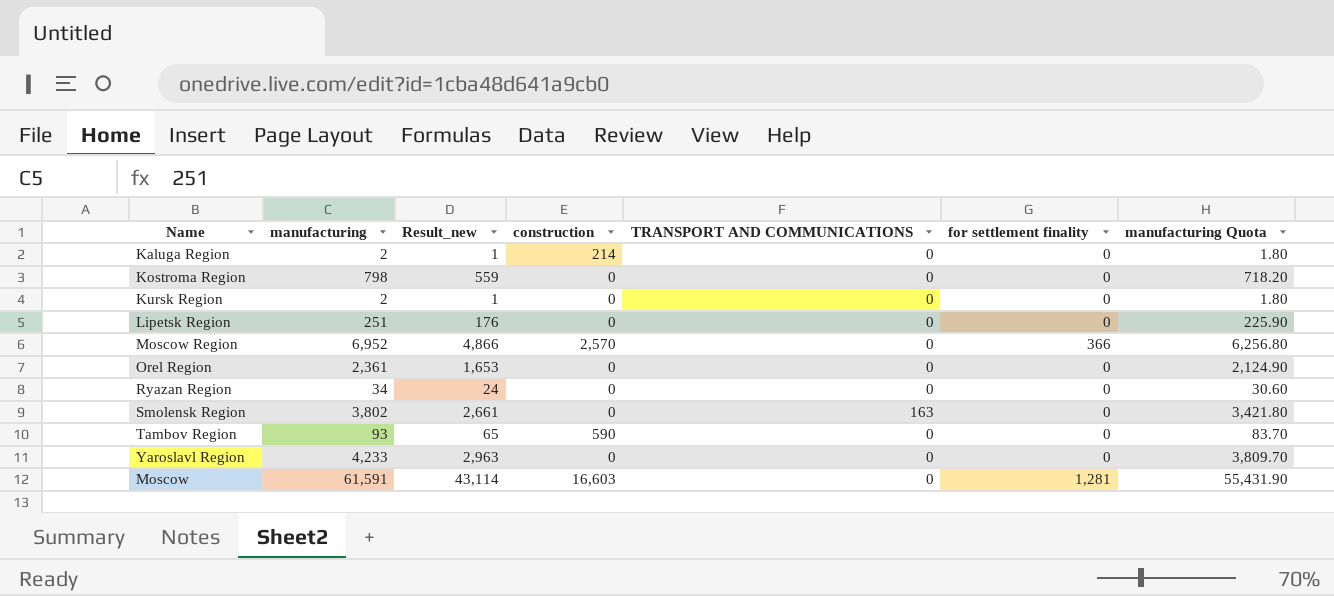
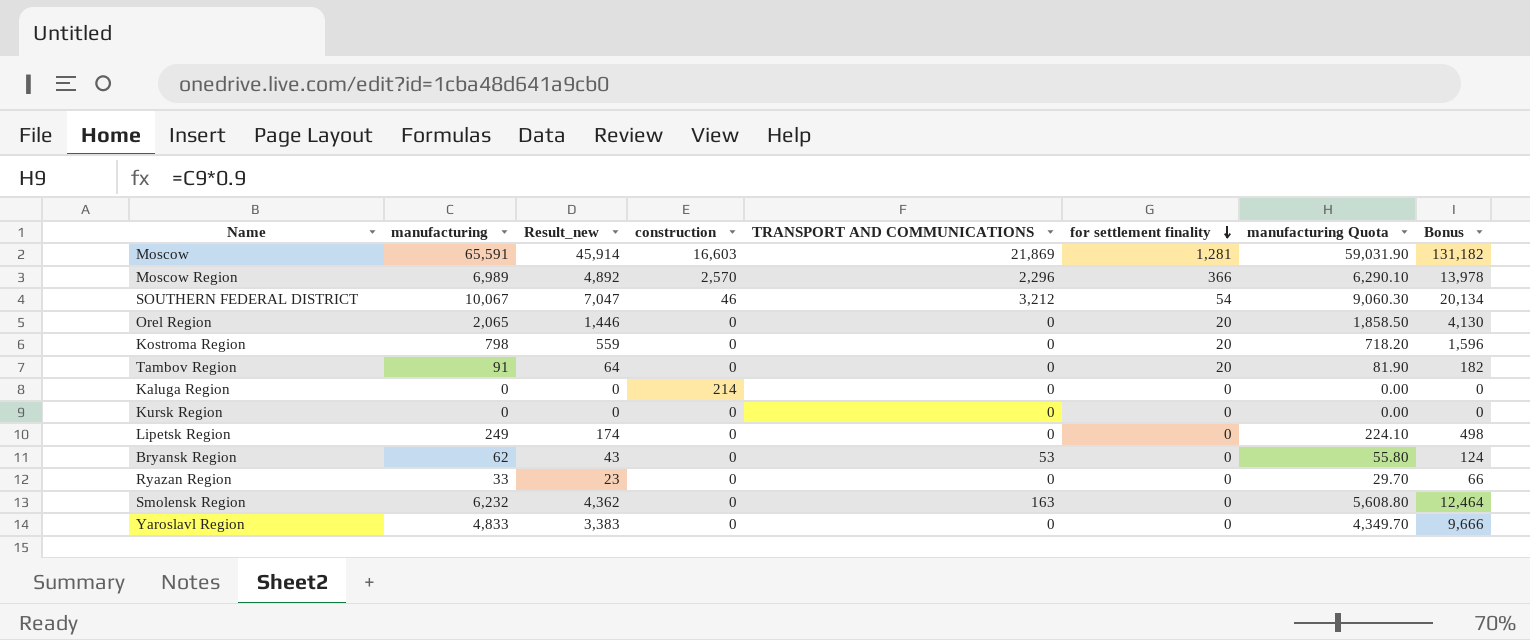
row order: none -> for settlement finality descending
column Bonus | formula: none -> [manufacturing] * 2
Moscow | manufacturing: 61,591 -> 65,591
Moscow | Result_new: 43,114 -> 45,914
Moscow | TRANSPORT AND COMMUNICATIONS: 0 -> 21,869
Moscow | manufacturing Quota: 55,431.90 -> 59,031.90
Moscow Region | manufacturing: 6,952 -> 6,989
Moscow Region | Result_new: 4,866 -> 4,892
Moscow Region | TRANSPORT AND COMMUNICATIONS: 0 -> 2,296
Moscow Region | manufacturing Quota: 6,256.80 -> 6,290.10
row SOUTHERN FEDERAL DISTRICT: none -> 10,067 | 7,047 | 46 | 3,212 | 54 | 9,060.30 | 20,134
Orel Region | manufacturing: 2,361 -> 2,065
Orel Region | Result_new: 1,653 -> 1,446
Orel Region | for settlement finality: 0 -> 20
Orel Region | manufacturing Quota: 2,124.90 -> 1,858.50
Kostroma Region | for settlement finality: 0 -> 20
Tambov Region | manufacturing: 93 -> 91
Tambov Region | Result_new: 65 -> 64
Tambov Region | construction: 590 -> 0
Tambov Region | for settlement finality: 0 -> 20
Tambov Region | manufacturing Quota: 83.70 -> 81.90
Kaluga Region | manufacturing: 2 -> 0
Kaluga Region | Result_new: 1 -> 0
Kaluga Region | manufacturing Quota: 1.80 -> 0.00
Kursk Region | manufacturing: 2 -> 0
Kursk Region | Result_new: 1 -> 0
Kursk Region | manufacturing Quota: 1.80 -> 0.00
Lipetsk Region | manufacturing: 251 -> 249
Lipetsk Region | Result_new: 176 -> 174
Lipetsk Region | manufacturing Quota: 225.90 -> 224.10
row Bryansk Region: none -> 62 | 43 | 0 | 53 | 0 | 55.80 | 124
Ryazan Region | manufacturing: 34 -> 33
Ryazan Region | Result_new: 24 -> 23
Ryazan Region | manufacturing Quota: 30.60 -> 29.70
Smolensk Region | manufacturing: 3,802 -> 6,232
Smolensk Region | Result_new: 2,661 -> 4,362
Smolensk Region | manufacturing Quota: 3,421.80 -> 5,608.80
Yaroslavl Region | manufacturing: 4,233 -> 4,833
Yaroslavl Region | Result_new: 2,963 -> 3,383
Yaroslavl Region | manufacturing Quota: 3,809.70 -> 4,349.70

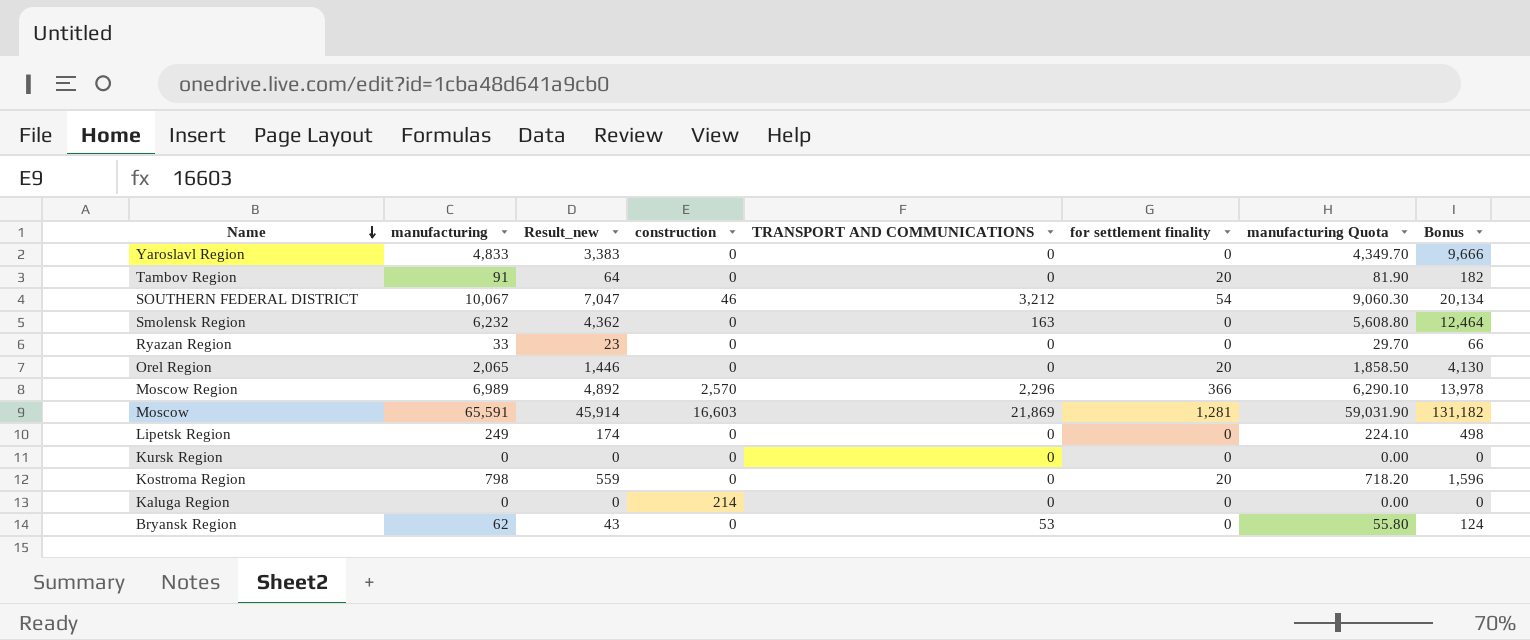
row order: for settlement finality descending -> Name descending

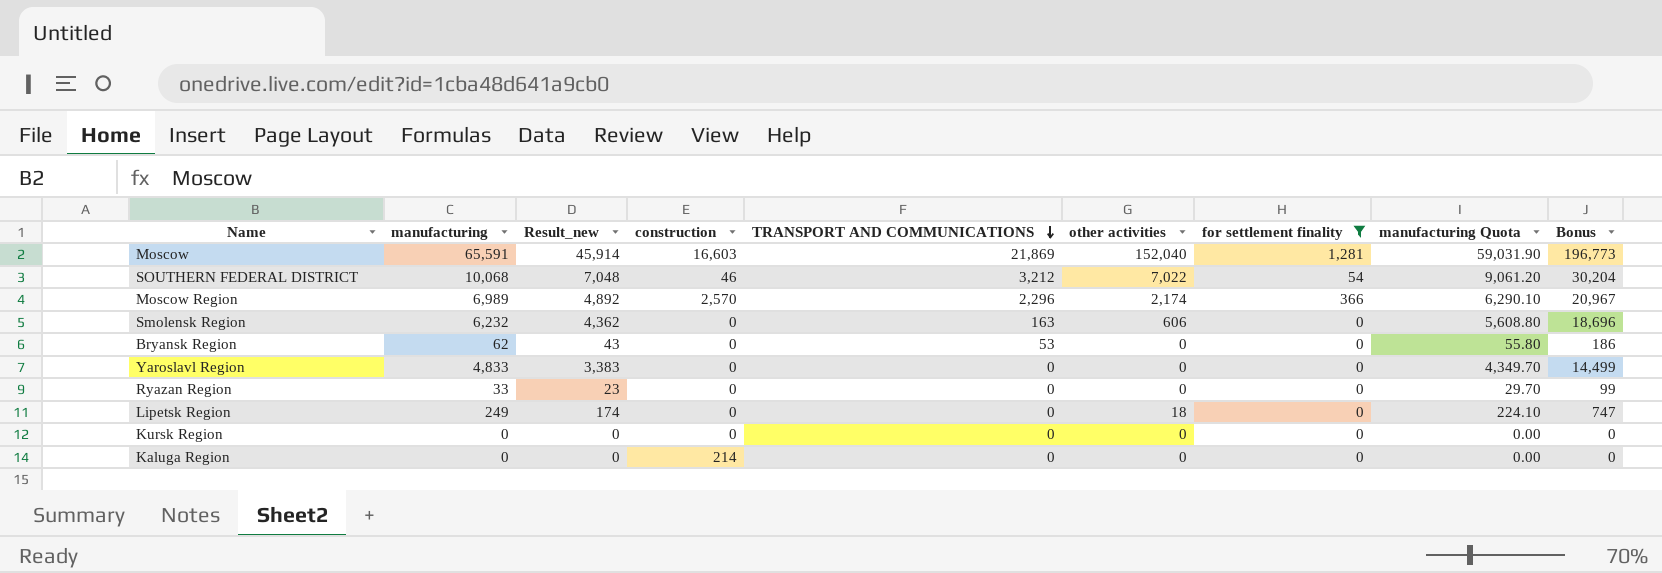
filter: none -> for settlement finality != 20
row order: Name descending -> TRANSPORT AND COMMUNICATIONS descending
column other activities | position: none -> 6
column Bonus | formula: [manufacturing] * 2 -> [manufacturing] * 3
SOUTHERN FEDERAL DISTRICT | manufacturing: 10,067 -> 10,068
SOUTHERN FEDERAL DISTRICT | Result_new: 7,047 -> 7,048
SOUTHERN FEDERAL DISTRICT | manufacturing Quota: 9,060.30 -> 9,061.20

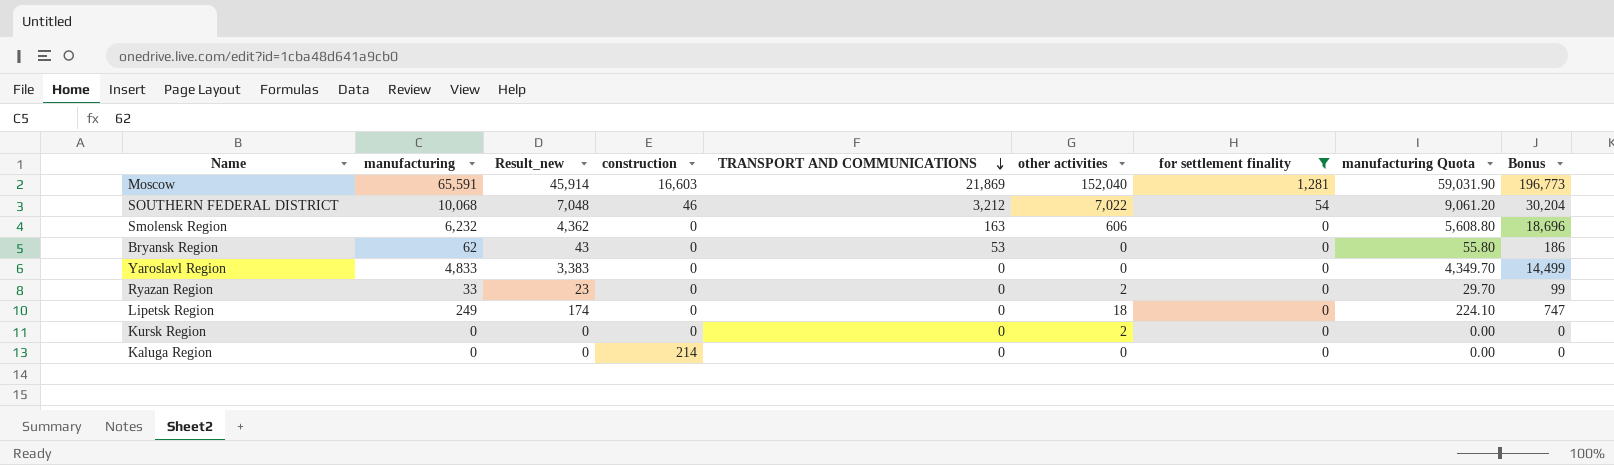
row Moscow Region: 6,989 | 4,892 | 2,570 | 2,296 | 2,174 | 366 | 6,290.10 | 20,967 -> none
Ryazan Region | other activities: 0 -> 2
Kursk Region | other activities: 0 -> 2

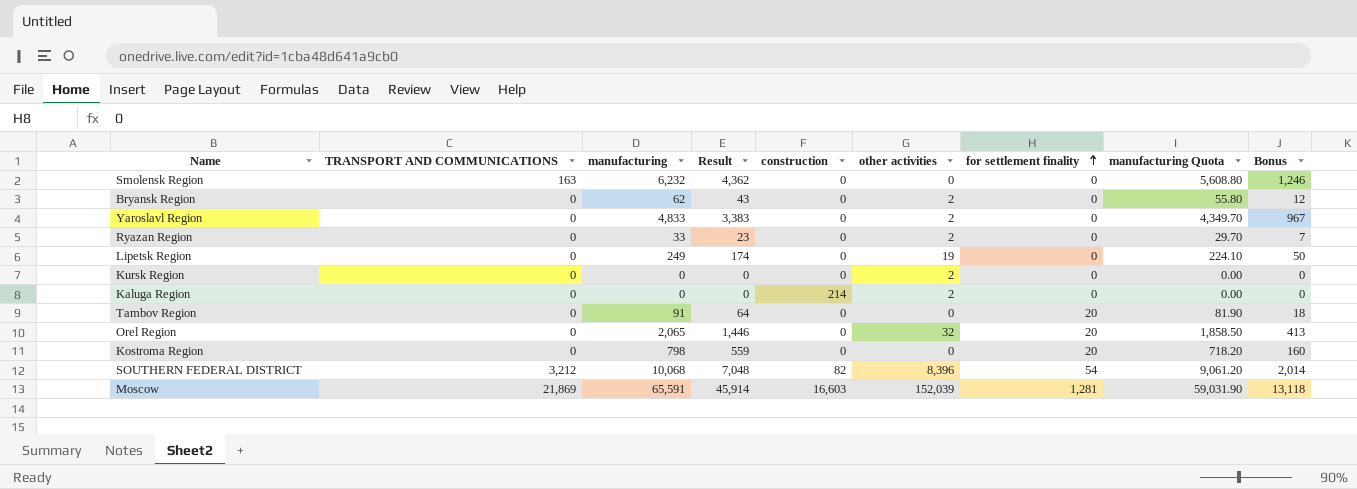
filter: for settlement finality != 20 -> none
row order: TRANSPORT AND COMMUNICATIONS descending -> for settlement finality ascending
column TRANSPORT AND COMMUNICATIONS | position: 5 -> 2
column name: Result_new -> Result
column Bonus | formula: [manufacturing] * 3 -> [manufacturing] * 0.2
Smolensk Region | other activities: 606 -> 0
Bryansk Region | TRANSPORT AND COMMUNICATIONS: 53 -> 0
Bryansk Region | other activities: 0 -> 2
Yaroslavl Region | other activities: 0 -> 2
Lipetsk Region | other activities: 18 -> 19
Kaluga Region | other activities: 0 -> 2
SOUTHERN FEDERAL DISTRICT | construction: 46 -> 82
SOUTHERN FEDERAL DISTRICT | other activities: 7,022 -> 8,396
Moscow | other activities: 152,040 -> 152,039

